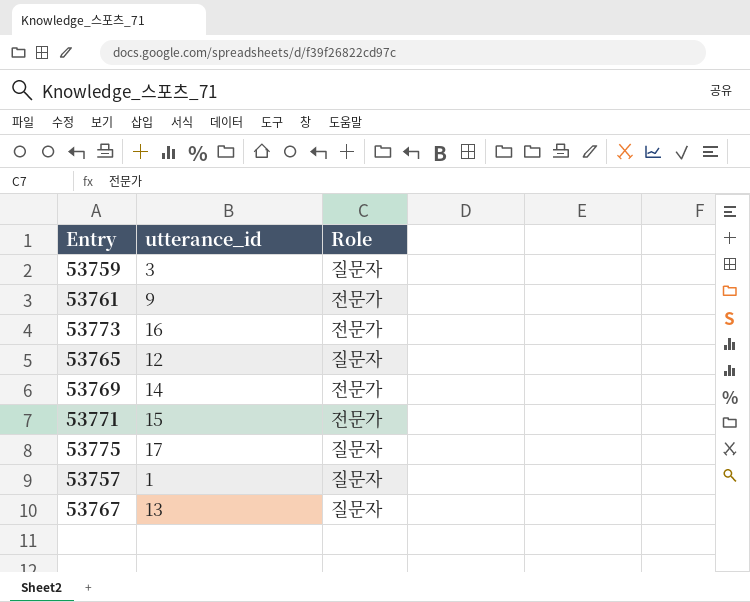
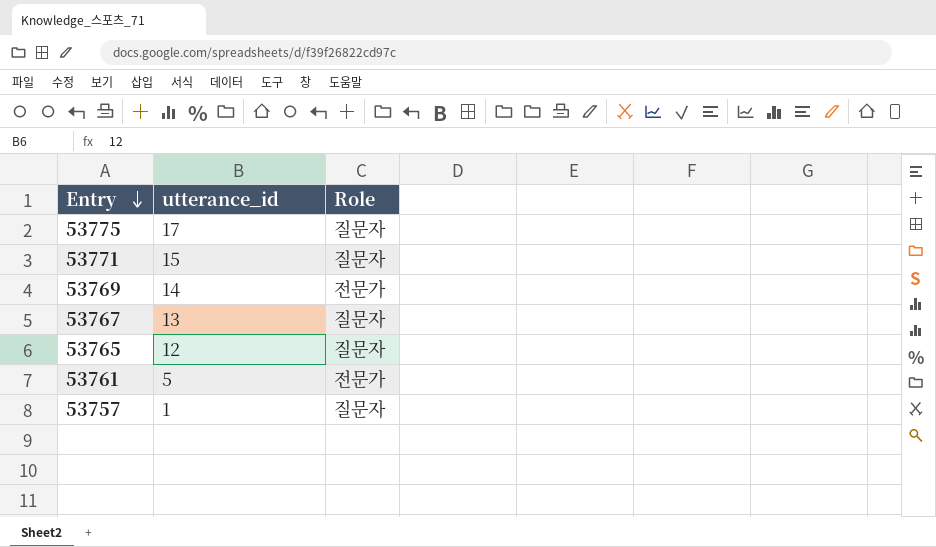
row order: none -> Entry descending
row 53759: 3 | 질문자 -> none
row 53773: 16 | 전문가 -> none
53771 | Role: 전문가 -> 질문자
53761 | utterance_id: 9 -> 5

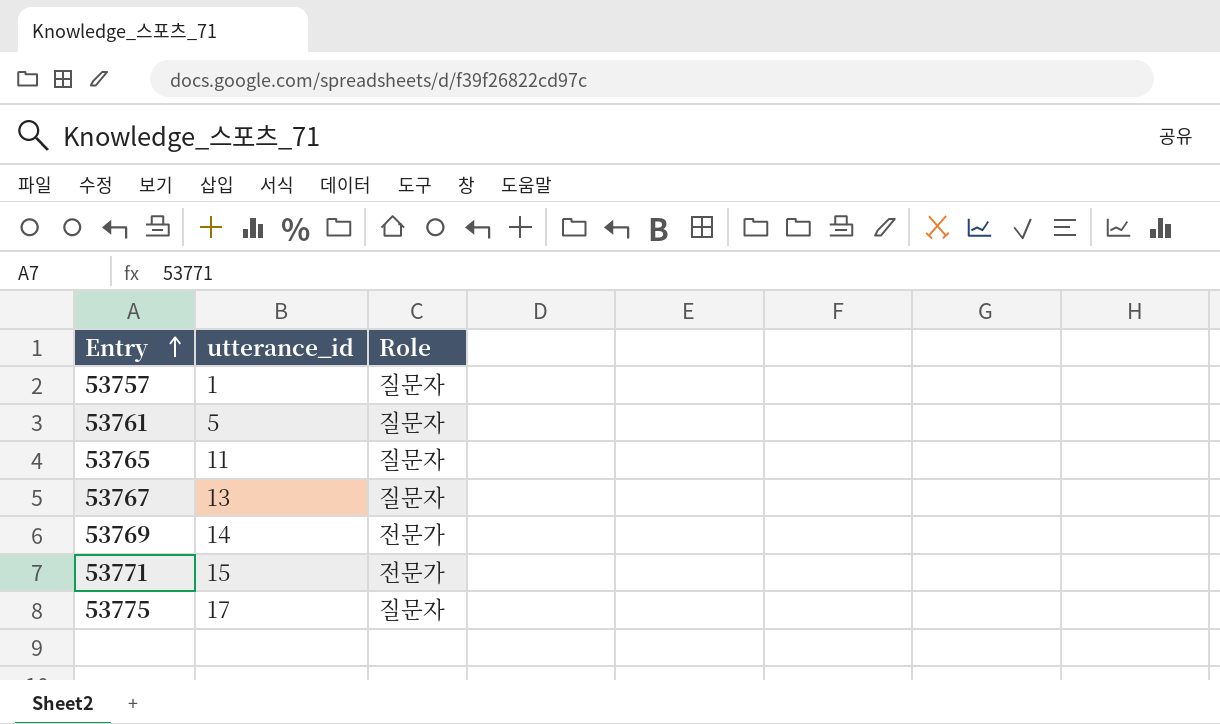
row order: Entry descending -> Entry ascending
53761 | Role: 전문가 -> 질문자
53765 | utterance_id: 12 -> 11
53771 | Role: 질문자 -> 전문가

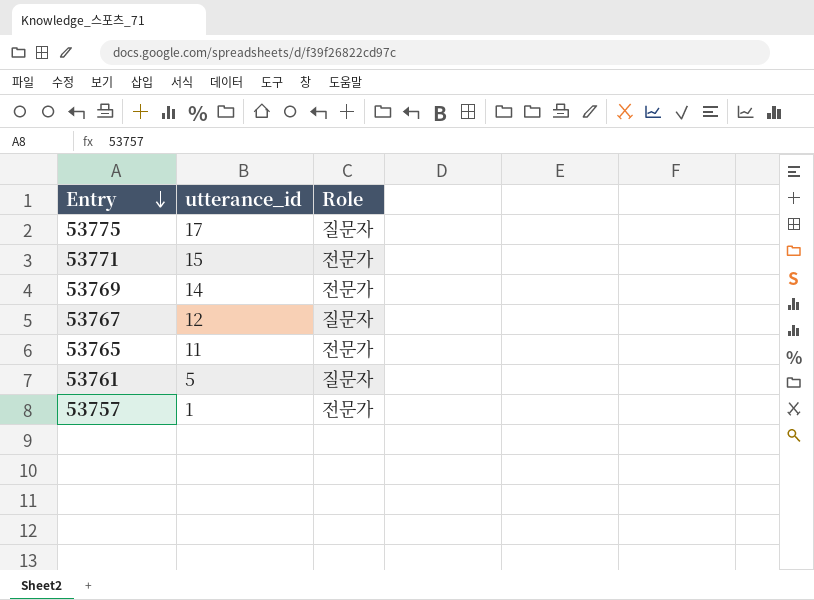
row order: Entry ascending -> Entry descending
53767 | utterance_id: 13 -> 12
53765 | Role: 질문자 -> 전문가
53757 | Role: 질문자 -> 전문가

